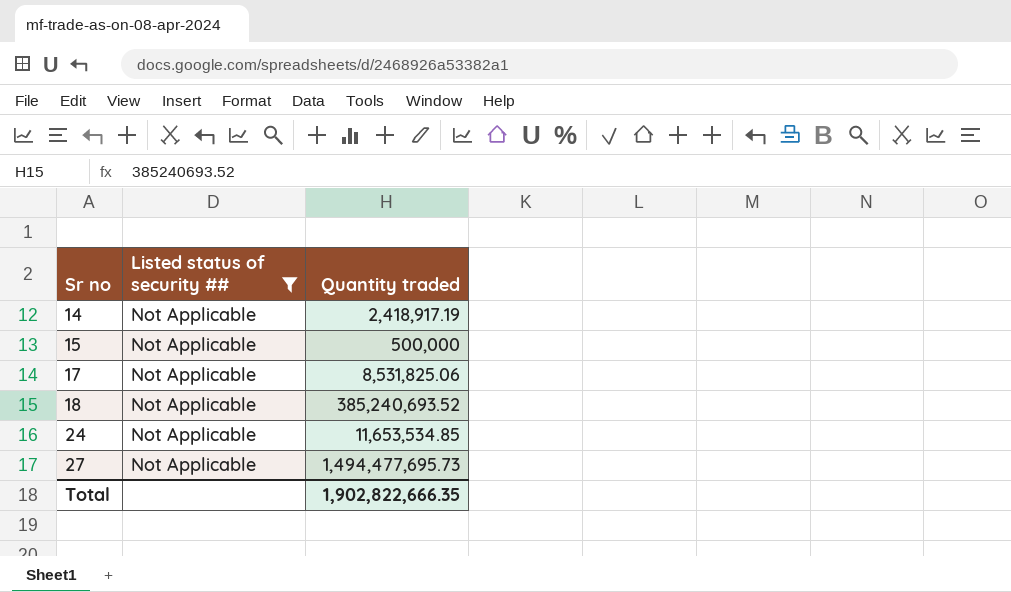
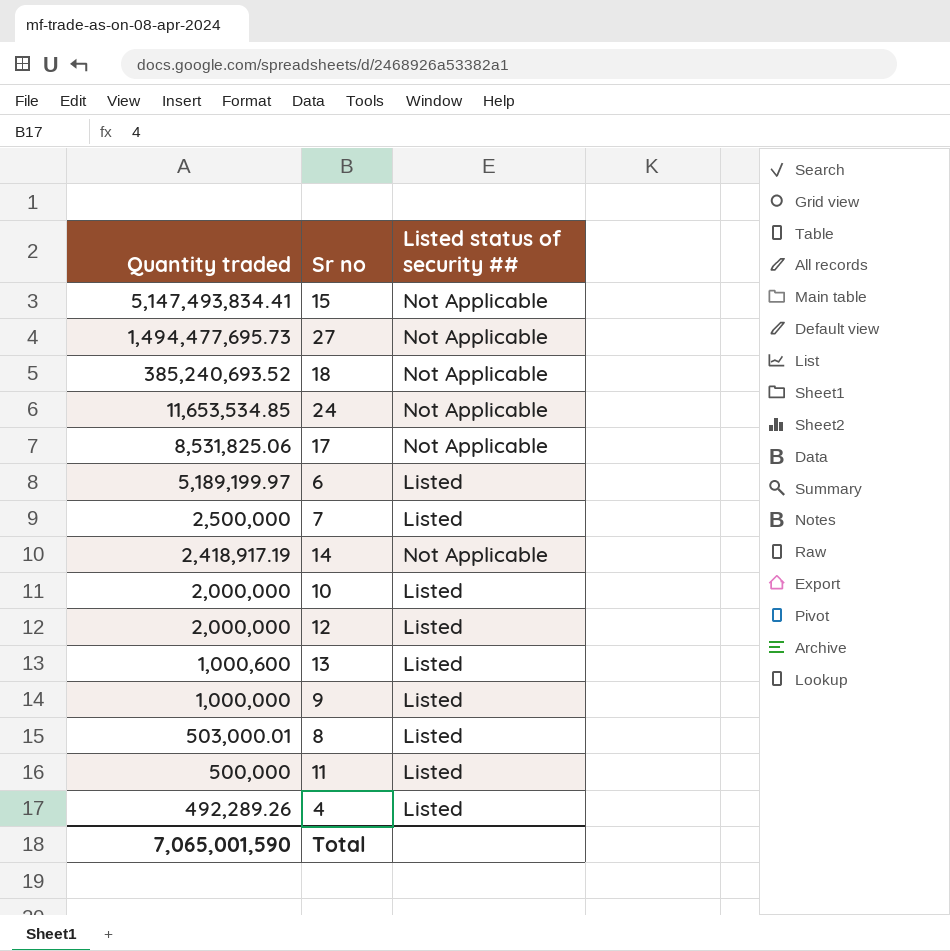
filter: Listed status of security ## = Not Applicable -> none
row order: Sr no ascending -> Quantity traded descending
column Quantity traded | position: 3 -> 1
15 | Quantity traded: 500,000 -> 5,147,493,834.41
Total | Quantity traded: 1,902,822,666.35 -> 7,065,001,590

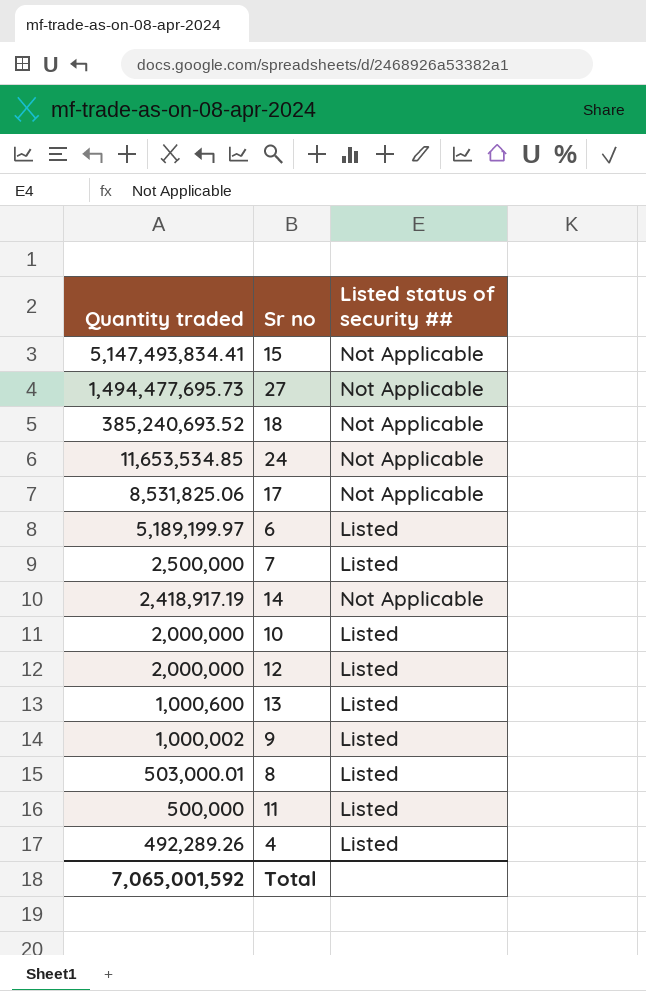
9 | Quantity traded: 1,000,000 -> 1,000,002
Total | Quantity traded: 7,065,001,590 -> 7,065,001,592

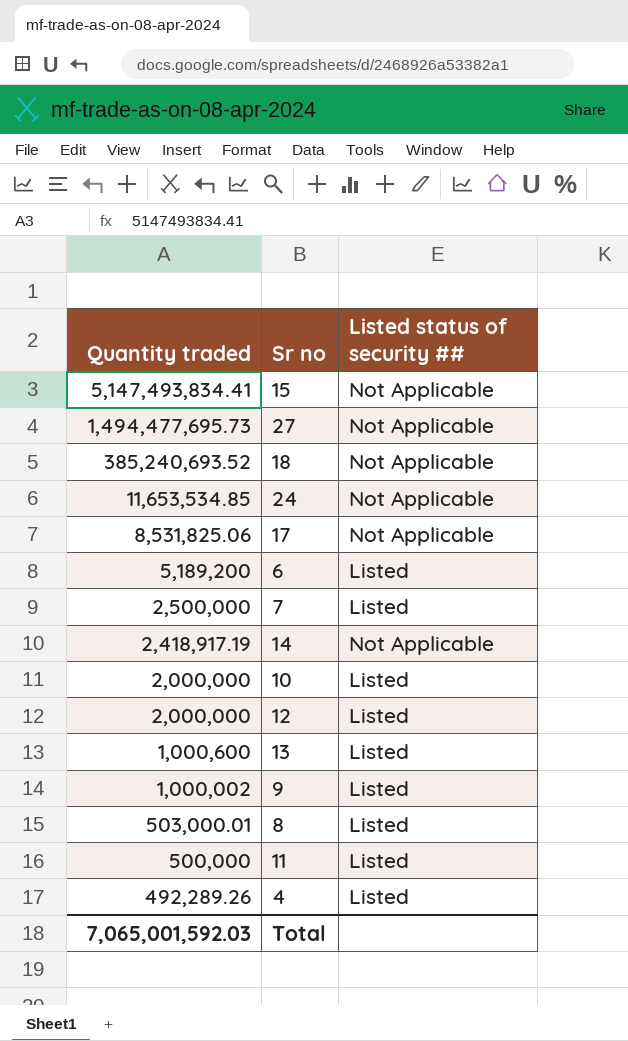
6 | Quantity traded: 5,189,199.97 -> 5,189,200
Total | Quantity traded: 7,065,001,592 -> 7,065,001,592.03

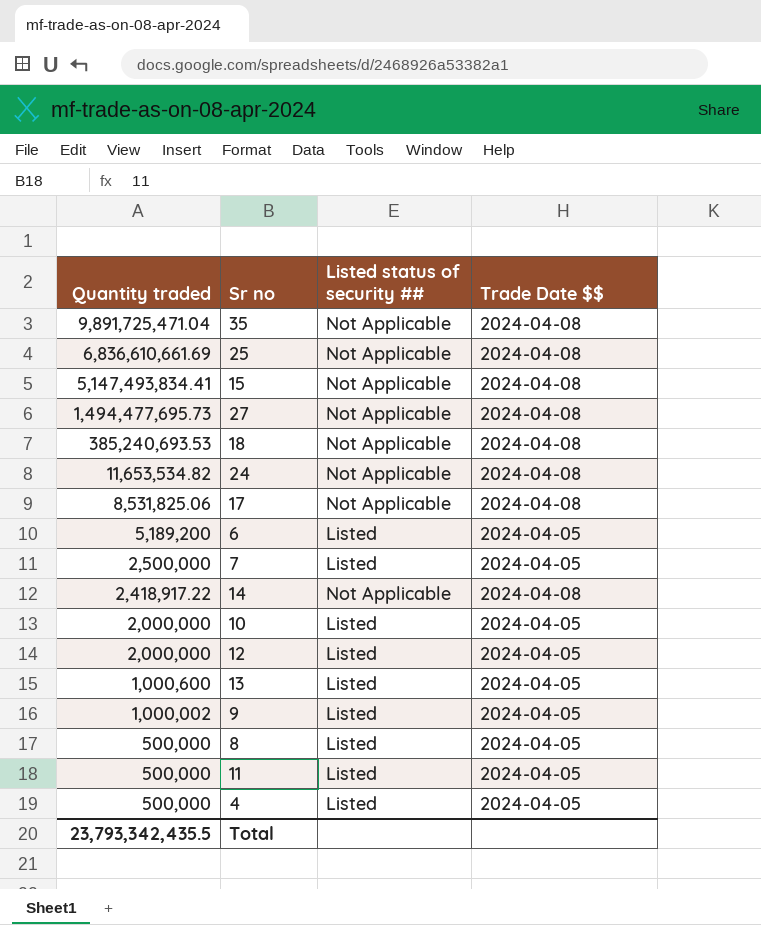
column Trade Date $$ | position: none -> 4
row 35: none -> 9,891,725,471.04 | Not Applicable | 2024-04-08
row 25: none -> 6,836,610,661.69 | Not Applicable | 2024-04-08
18 | Quantity traded: 385,240,693.52 -> 385,240,693.53
24 | Quantity traded: 11,653,534.85 -> 11,653,534.82
14 | Quantity traded: 2,418,917.19 -> 2,418,917.22
8 | Quantity traded: 503,000.01 -> 500,000
4 | Quantity traded: 492,289.26 -> 500,000
Total | Quantity traded: 7,065,001,592.03 -> 23,793,342,435.5

